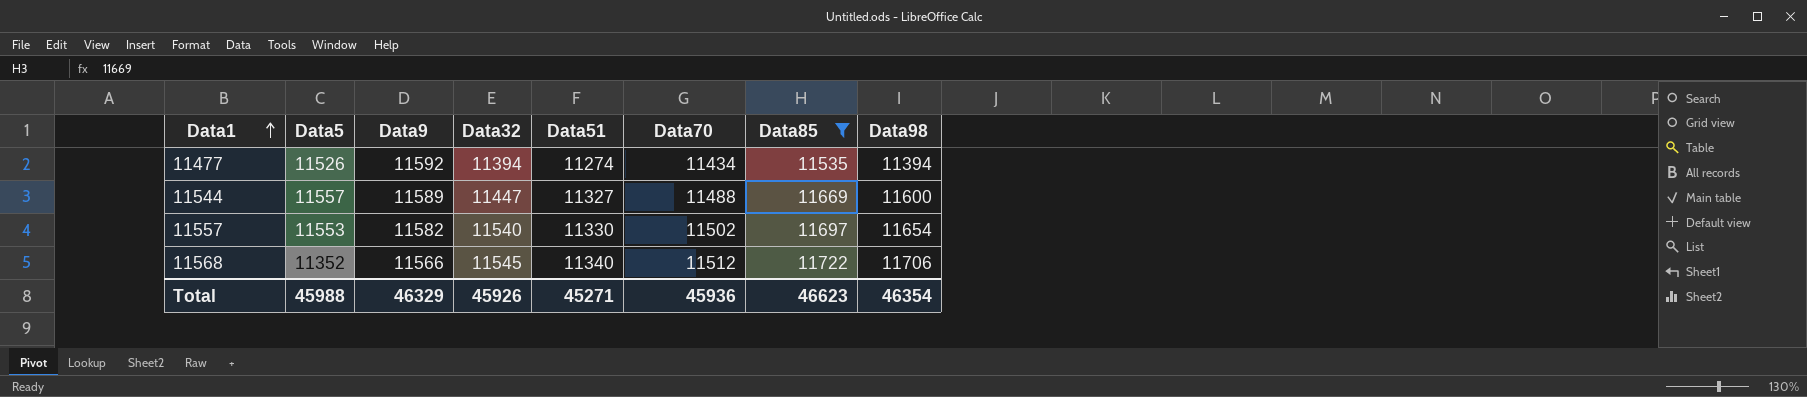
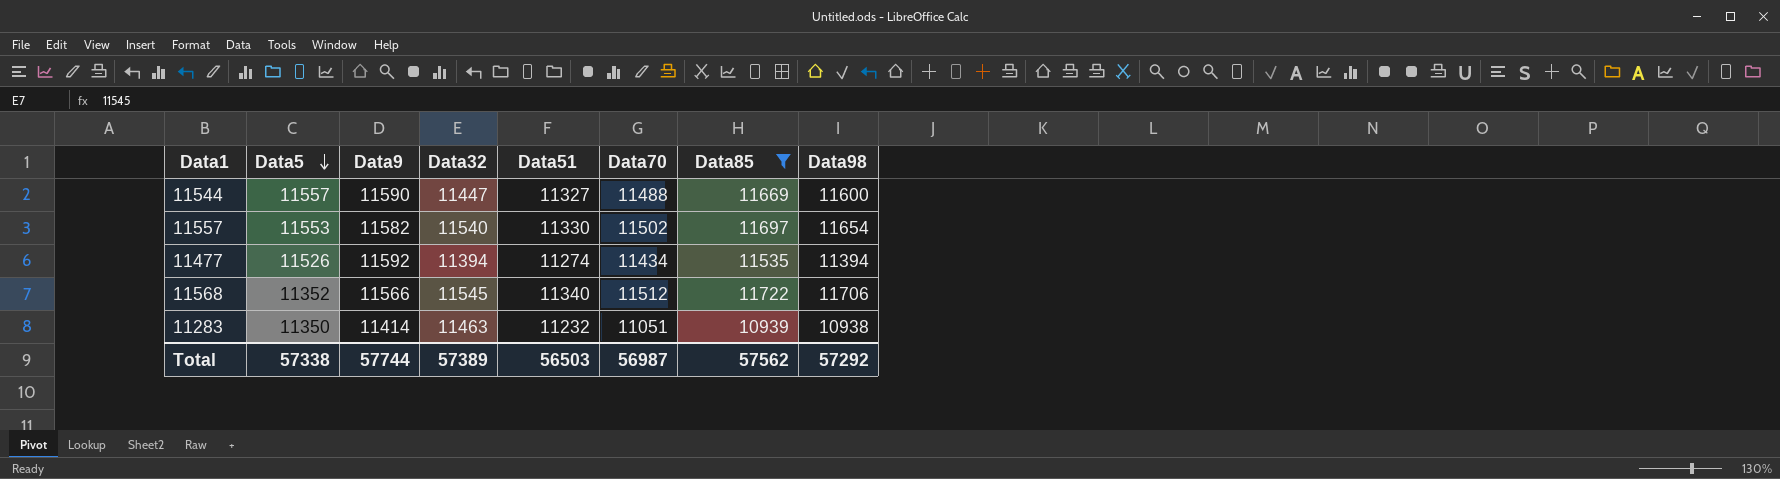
row order: Data1 ascending -> Data5 descending
11544 | Data9: 11589 -> 11590
row 11283: none -> 11350 | 11414 | 11463 | 11232 | 11051 | 10939 | 10938
Total | Data5: 45988 -> 57338
Total | Data9: 46329 -> 57744
Total | Data32: 45926 -> 57389
Total | Data51: 45271 -> 56503
Total | Data70: 45936 -> 56987
Total | Data85: 46623 -> 57562
Total | Data98: 46354 -> 57292

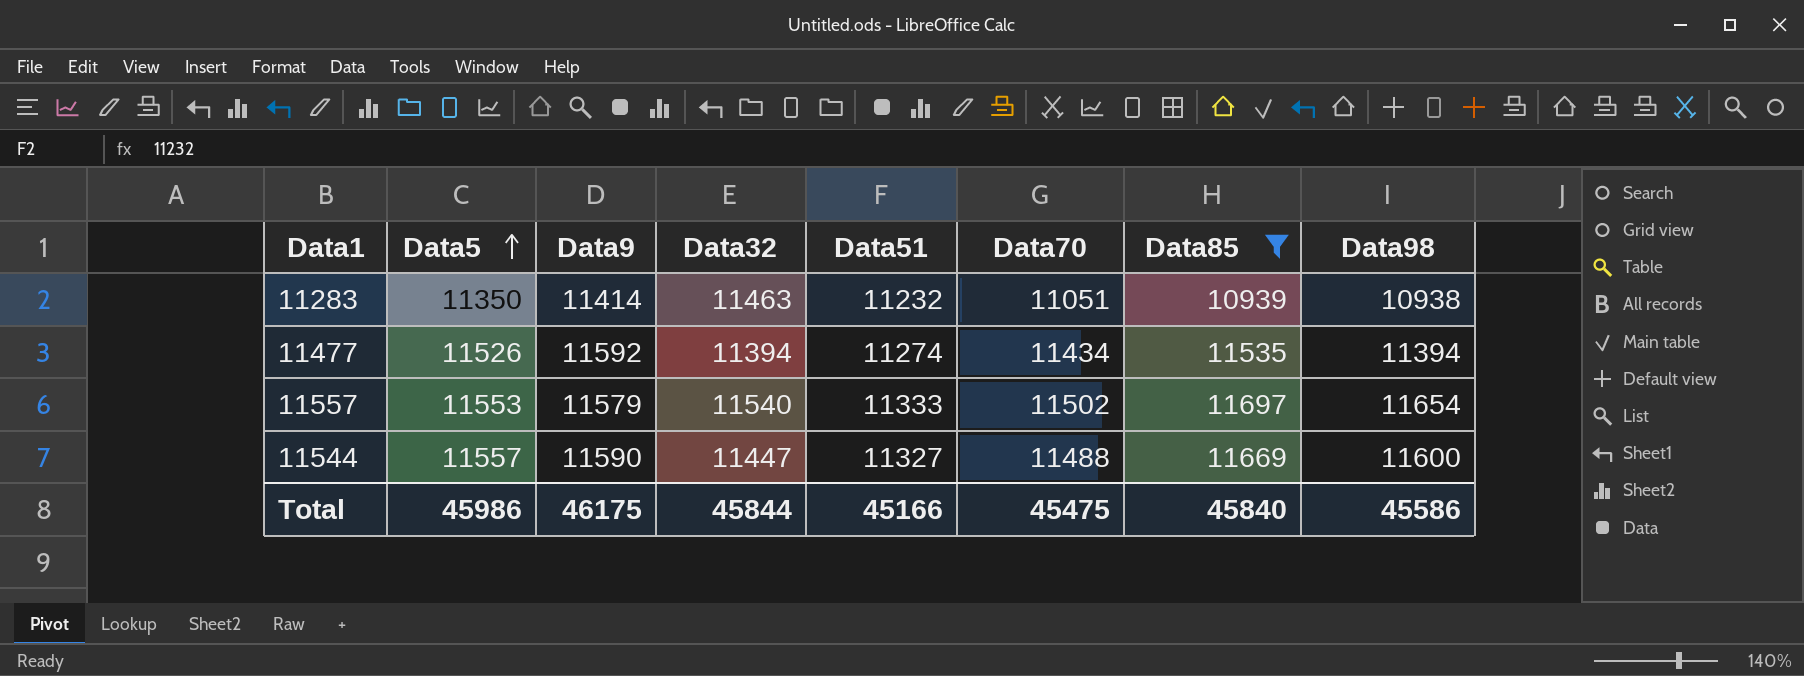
row order: Data5 descending -> Data5 ascending
row 11568: 11352 | 11566 | 11545 | 11340 | 11512 | 11722 | 11706 -> none
11557 | Data9: 11582 -> 11579
11557 | Data51: 11330 -> 11333
Total | Data5: 57338 -> 45986
Total | Data9: 57744 -> 46175
Total | Data32: 57389 -> 45844
Total | Data51: 56503 -> 45166
Total | Data70: 56987 -> 45475
Total | Data85: 57562 -> 45840
Total | Data98: 57292 -> 45586

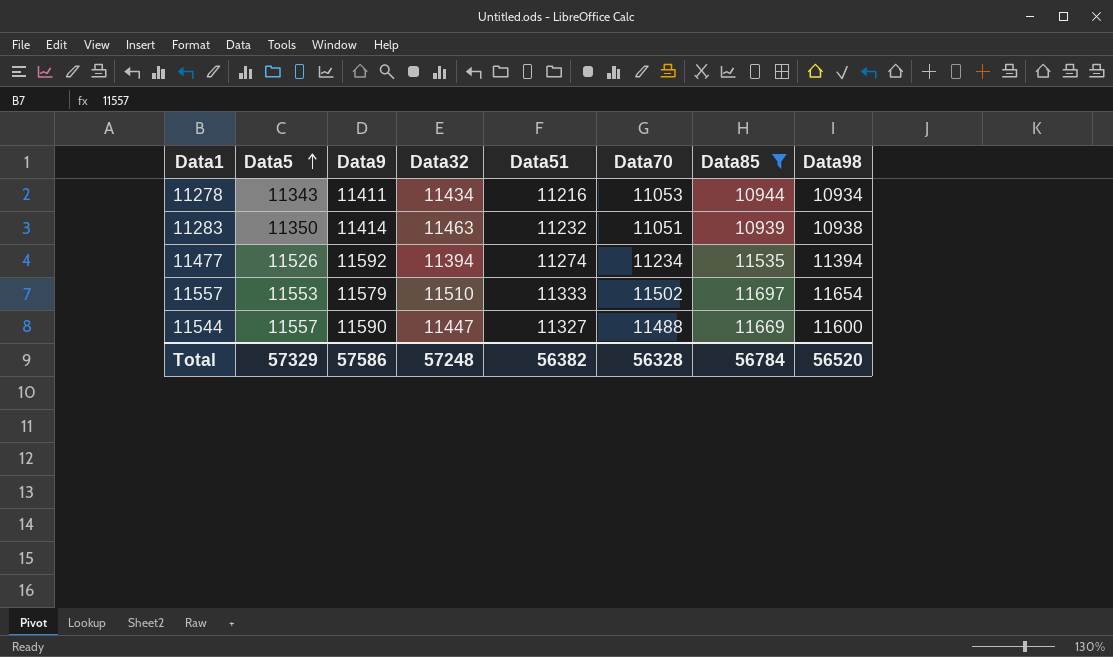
row 11278: none -> 11343 | 11411 | 11434 | 11216 | 11053 | 10944 | 10934
11477 | Data70: 11434 -> 11234
11557 | Data32: 11540 -> 11510
Total | Data5: 45986 -> 57329
Total | Data9: 46175 -> 57586
Total | Data32: 45844 -> 57248
Total | Data51: 45166 -> 56382
Total | Data70: 45475 -> 56328
Total | Data85: 45840 -> 56784
Total | Data98: 45586 -> 56520

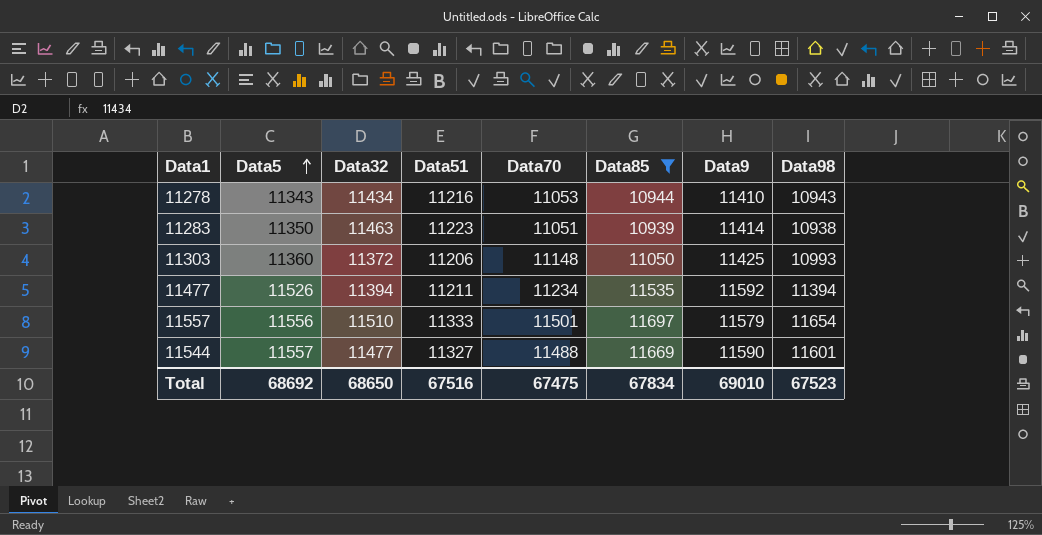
column Data9 | position: 3 -> 7
11278 | Data9: 11411 -> 11410
11278 | Data98: 10934 -> 10943
11283 | Data51: 11232 -> 11223
row 11303: none -> 11360 | 11372 | 11206 | 11148 | 11050 | 11425 | 10993
11477 | Data51: 11274 -> 11211
11557 | Data5: 11553 -> 11556
11557 | Data70: 11502 -> 11501
11544 | Data32: 11447 -> 11477
11544 | Data98: 11600 -> 11601
Total | Data5: 57329 -> 68692
Total | Data32: 57248 -> 68650
Total | Data51: 56382 -> 67516
Total | Data70: 56328 -> 67475
Total | Data85: 56784 -> 67834
Total | Data9: 57586 -> 69010
Total | Data98: 56520 -> 67523

